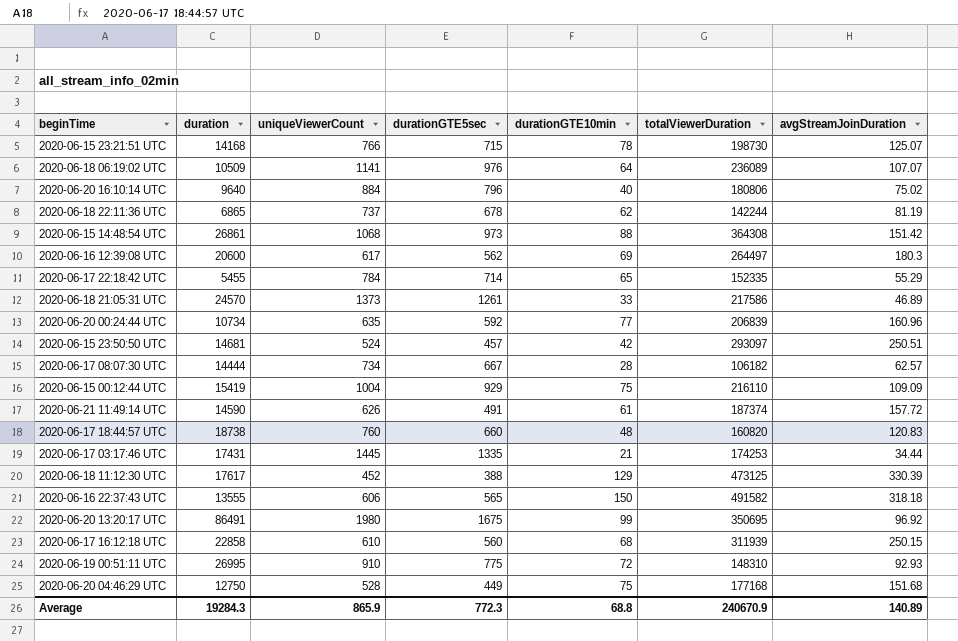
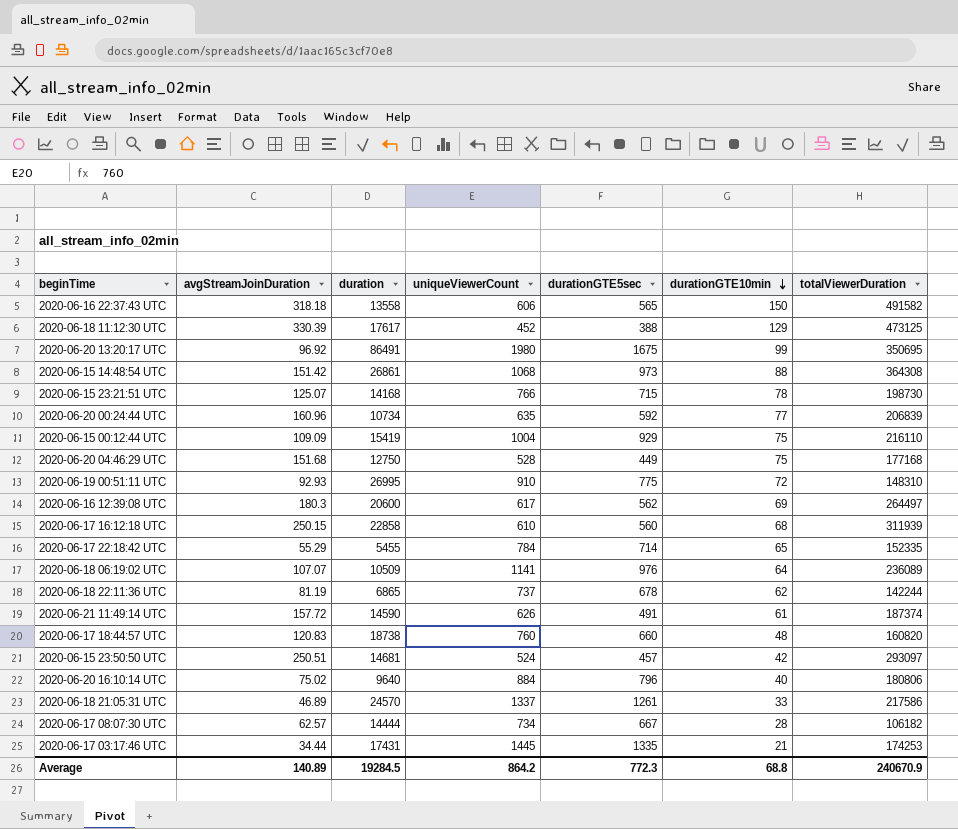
row order: none -> durationGTE10min descending
column avgStreamJoinDuration | position: 7 -> 2
2020-06-16 22:37:43 UTC | duration: 13555 -> 13558
2020-06-18 21:05:31 UTC | uniqueViewerCount: 1373 -> 1337
Average | duration: 19284.3 -> 19284.5
Average | uniqueViewerCount: 865.9 -> 864.2

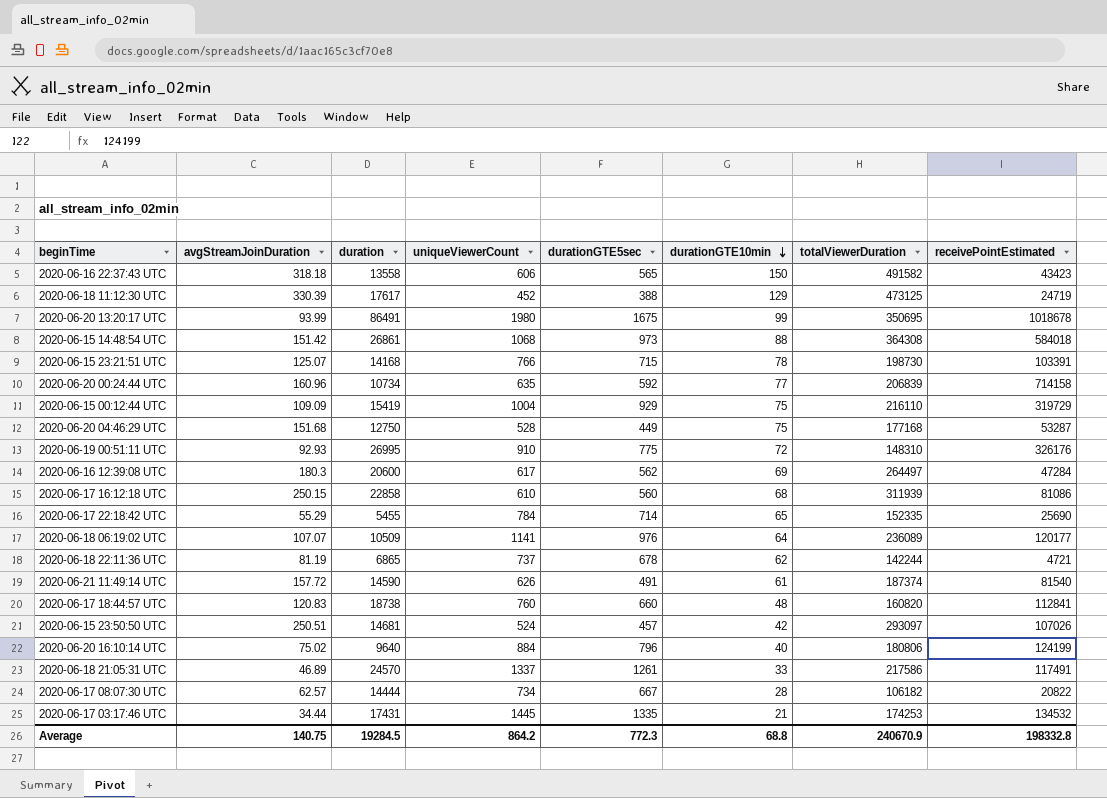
column receivePointEstimated | position: none -> 8
2020-06-20 13:20:17 UTC | avgStreamJoinDuration: 96.92 -> 93.99
Average | avgStreamJoinDuration: 140.89 -> 140.75

